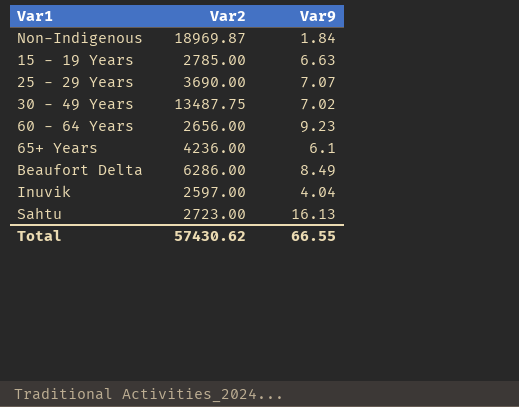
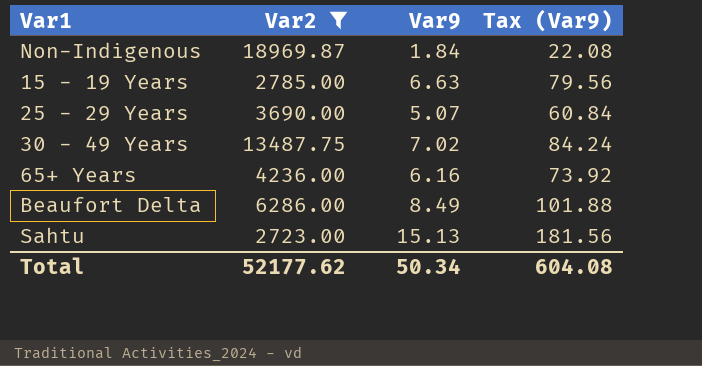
filter: none -> Var2 >= 2723.00
column Tax (Var9) | formula: none -> [Var9] * 12
25 - 29 Years | Var9: 7.07 -> 5.07
65+ Years | Var9: 6.1 -> 6.16
Sahtu | Var9: 16.13 -> 15.13
Total | Var2: 57430.62 -> 52177.62
Total | Var9: 66.55 -> 50.34

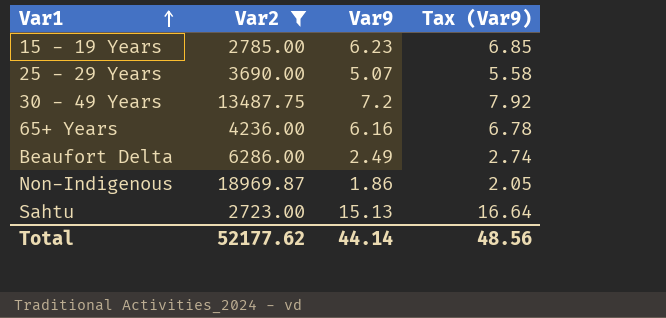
row order: none -> Var1 ascending
column Tax (Var9) | formula: [Var9] * 12 -> [Var9] * 1.1
15 - 19 Years | Var9: 6.63 -> 6.23
30 - 49 Years | Var9: 7.02 -> 7.2
Beaufort Delta | Var9: 8.49 -> 2.49
Non-Indigenous | Var9: 1.84 -> 1.86
Total | Var9: 50.34 -> 44.14
Total | Tax (Var9): 604.08 -> 48.56

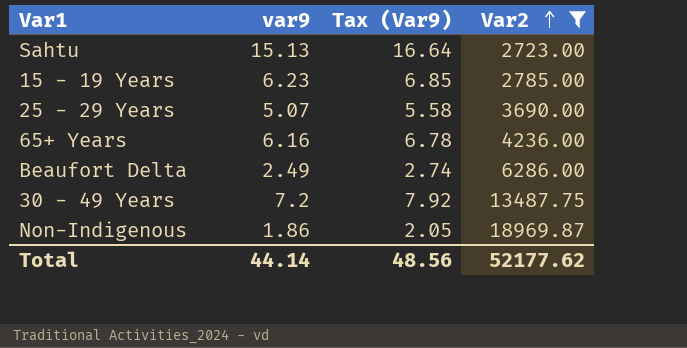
row order: Var1 ascending -> Var2 ascending
column name: Var9 -> var9
column Var2 | position: 2 -> 4

